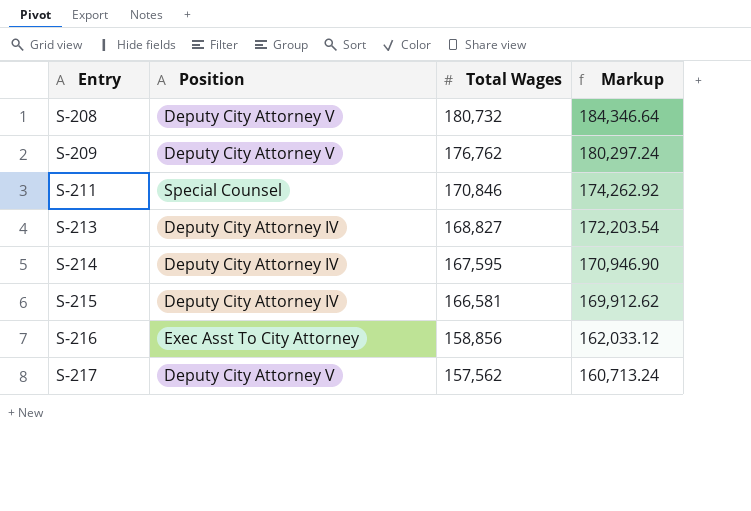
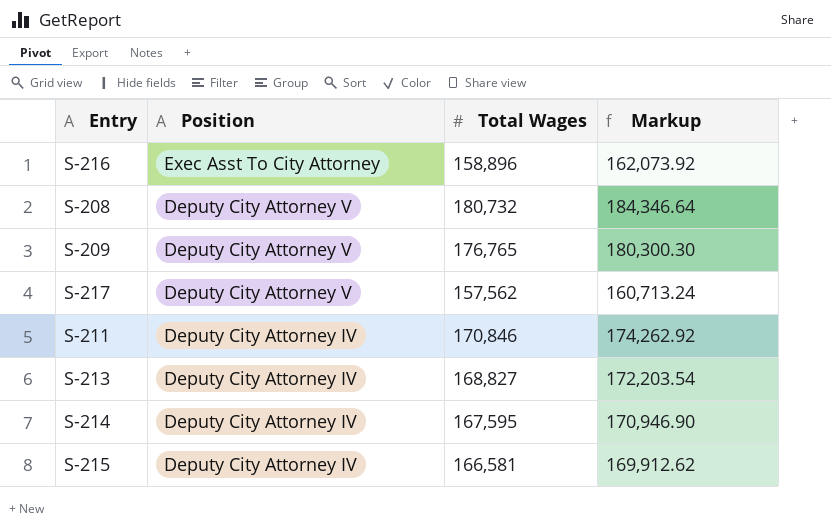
row order: Entry ascending -> Position descending
S-216 | Total Wages: 158,856 -> 158,896
S-216 | Markup: 162,033.12 -> 162,073.92
S-209 | Total Wages: 176,762 -> 176,765
S-209 | Markup: 180,297.24 -> 180,300.30
S-211 | Position: Special Counsel -> Deputy City Attorney IV

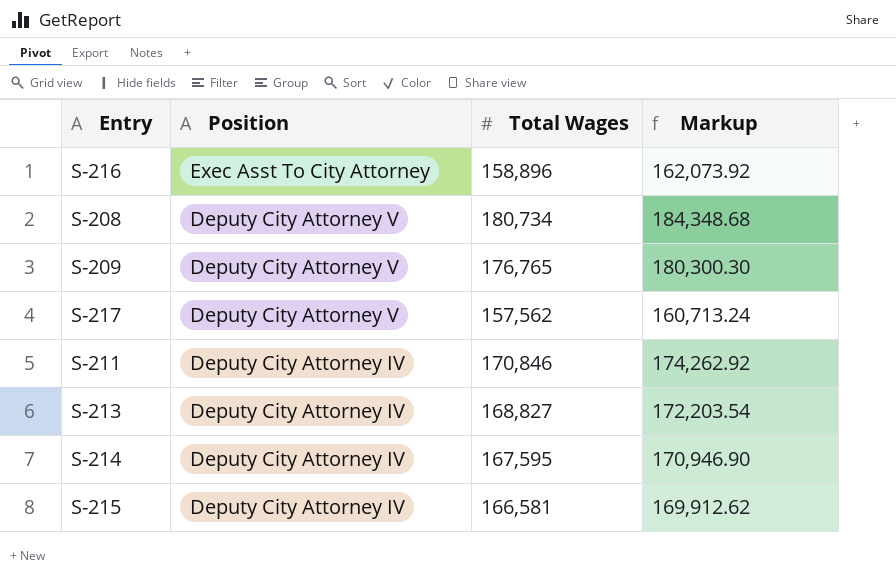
S-208 | Total Wages: 180,732 -> 180,734
S-208 | Markup: 184,346.64 -> 184,348.68

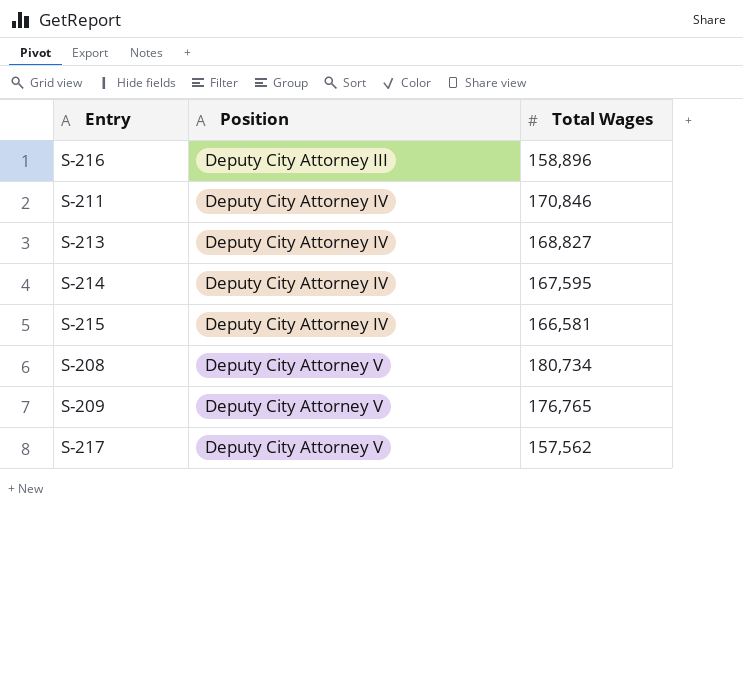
row order: Position descending -> Position ascending
column Markup | formula: [Total Wages] * 1.02 -> none
S-216 | Position: Exec Asst To City Attorney -> Deputy City Attorney III

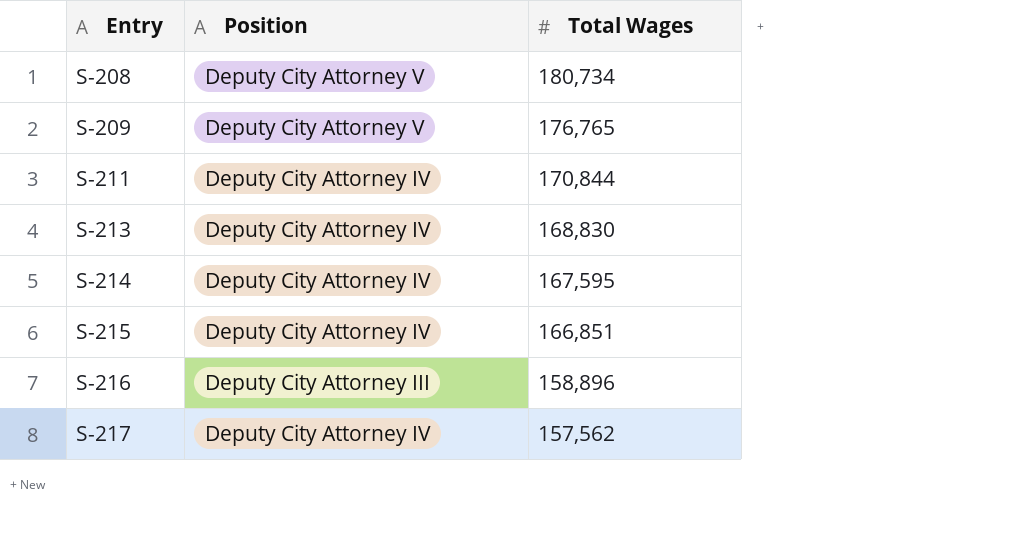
row order: Position ascending -> Entry ascending
S-211 | Total Wages: 170,846 -> 170,844
S-213 | Total Wages: 168,827 -> 168,830
S-215 | Total Wages: 166,581 -> 166,851
S-217 | Position: Deputy City Attorney V -> Deputy City Attorney IV

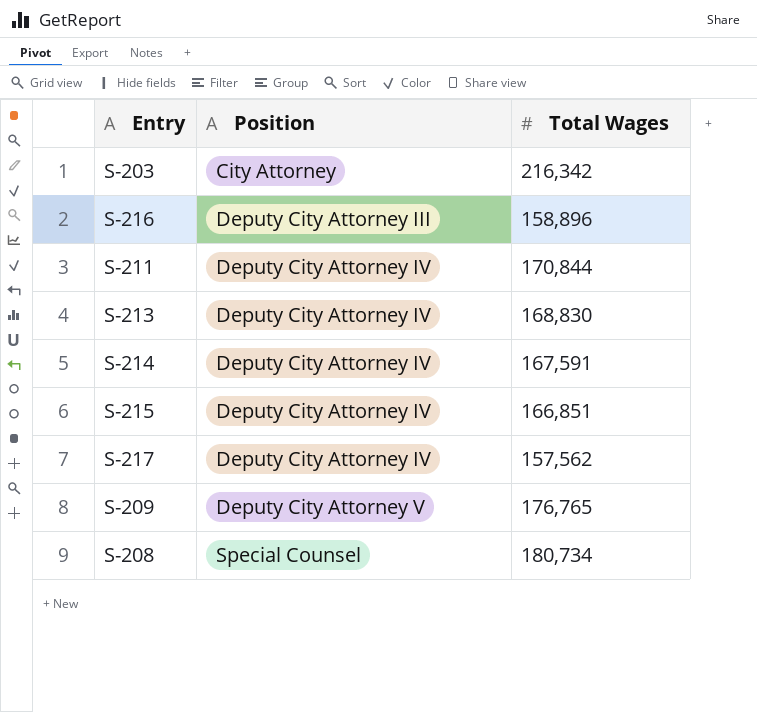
row order: Entry ascending -> Position ascending
row S-203: none -> City Attorney | 216,342
S-214 | Total Wages: 167,595 -> 167,591
S-208 | Position: Deputy City Attorney V -> Special Counsel

